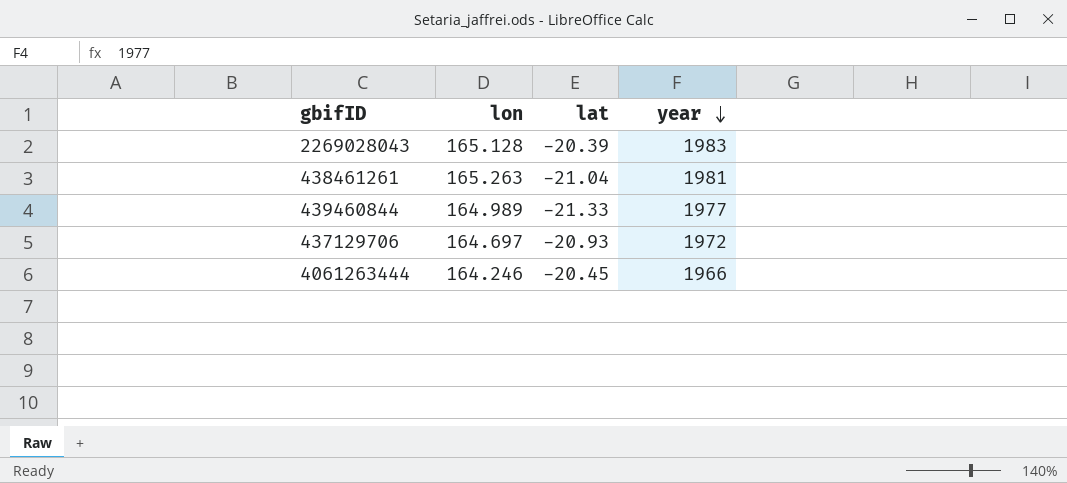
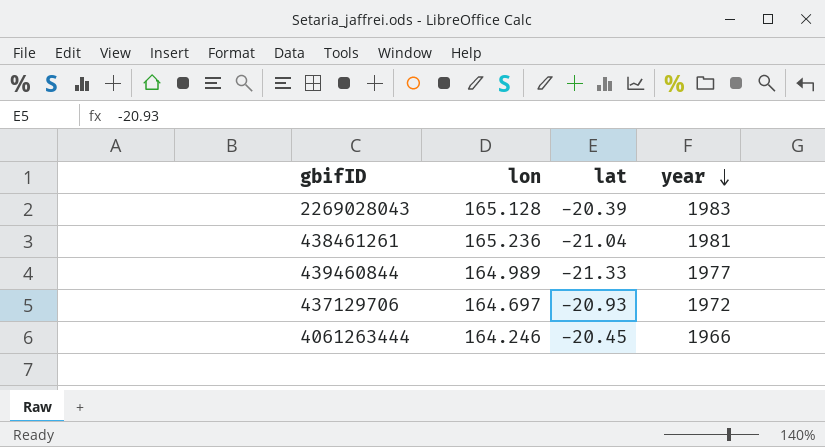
438461261 | lon: 165.263 -> 165.236

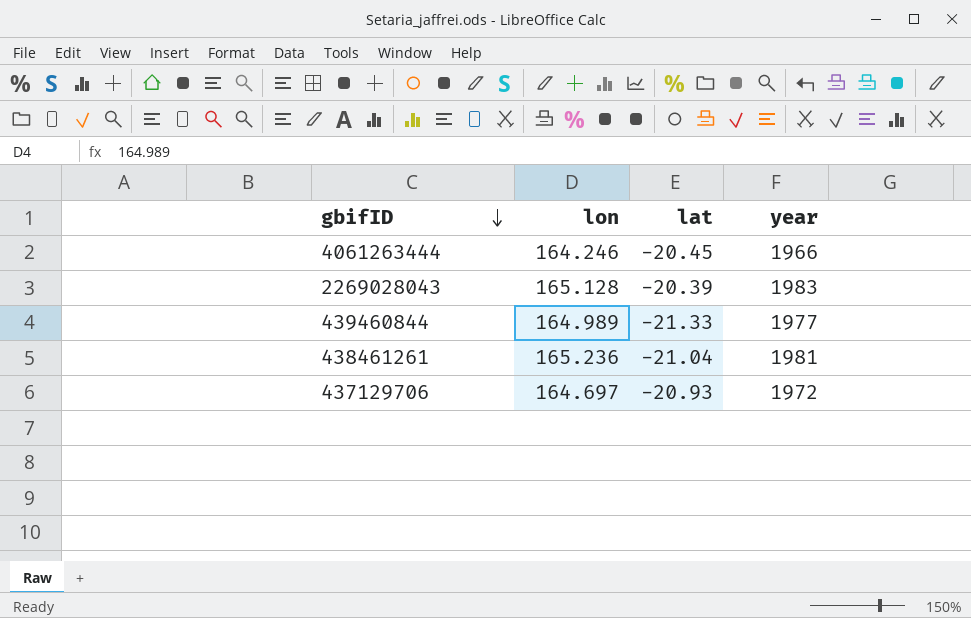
row order: year descending -> gbifID descending

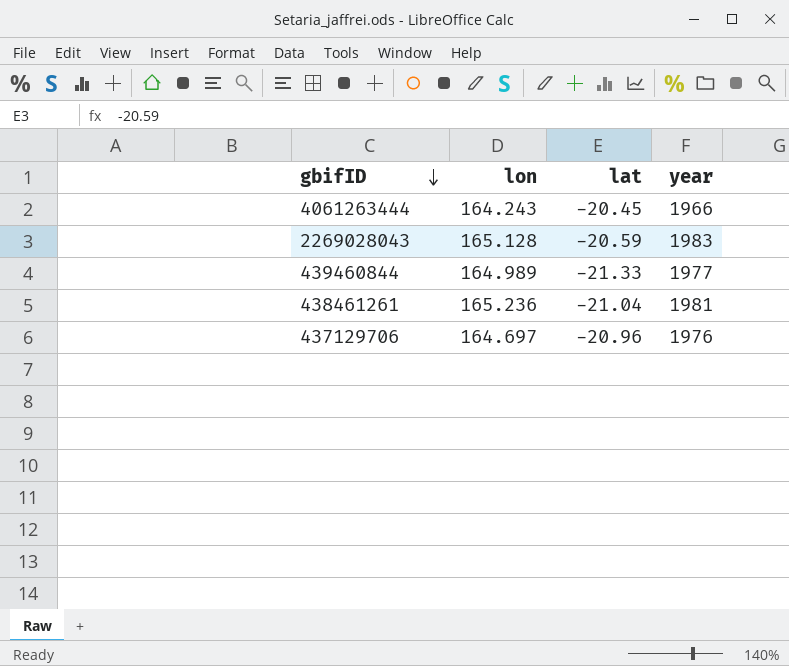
4061263444 | lon: 164.246 -> 164.243
2269028043 | lat: -20.39 -> -20.59
437129706 | lat: -20.93 -> -20.96
437129706 | year: 1972 -> 1976

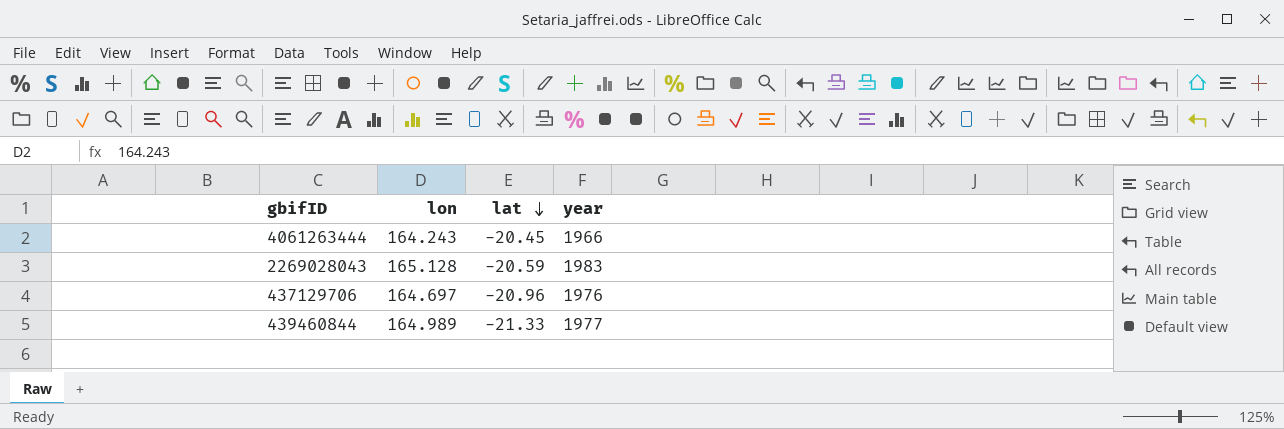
row order: gbifID descending -> lat descending
row 438461261: 165.236 | -21.04 | 1981 -> none

